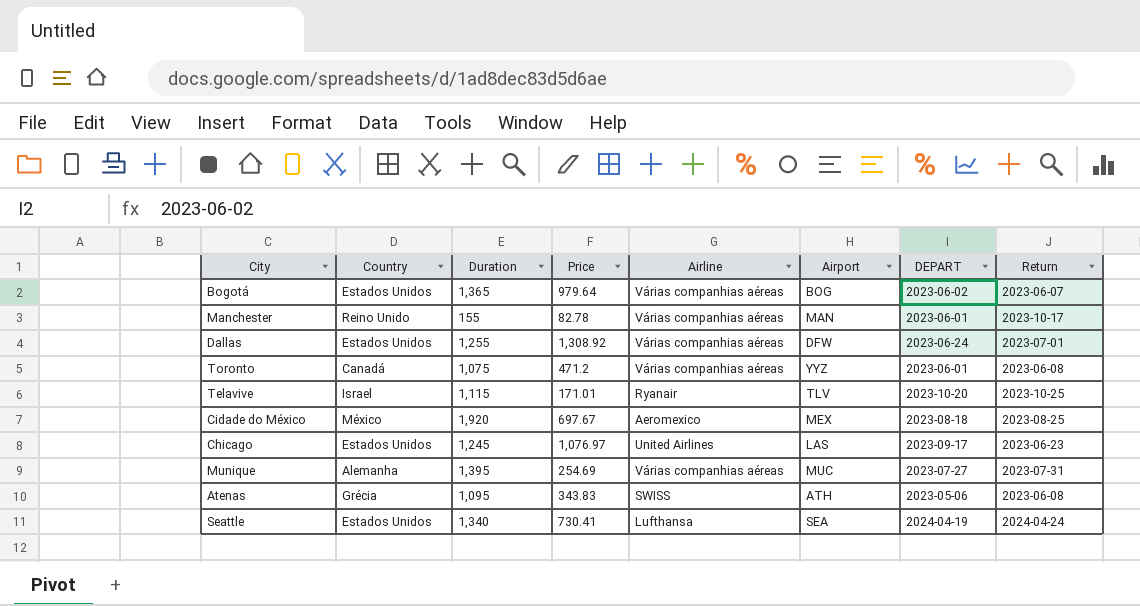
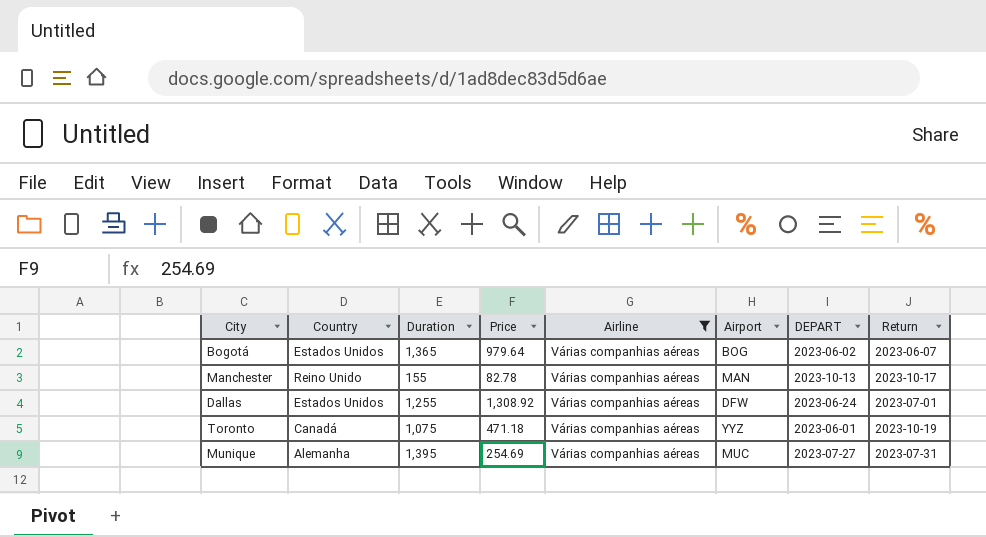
filter: none -> Airline = Várias companhias aéreas
Manchester | DEPART: 2023-06-01 -> 2023-10-13
Toronto | Price: 471.2 -> 471.18
Toronto | Return: 2023-06-08 -> 2023-10-19

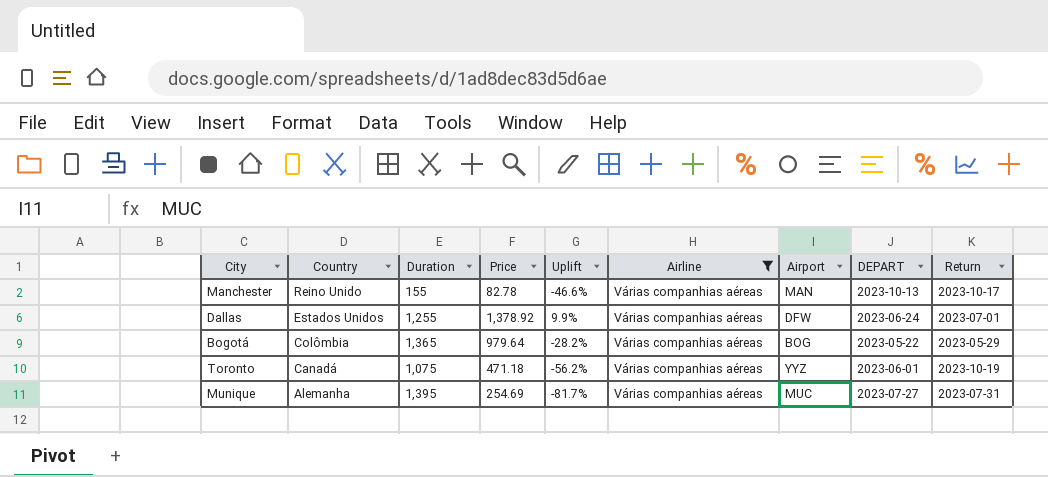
row order: none -> Country descending
column Uplift | formula: none -> ([Price] - [Duration]) / [Duration]
Dallas | Price: 1,308.92 -> 1,378.92
Bogotá | Country: Estados Unidos -> Colômbia
Bogotá | DEPART: 2023-06-02 -> 2023-05-22
Bogotá | Return: 2023-06-07 -> 2023-05-29

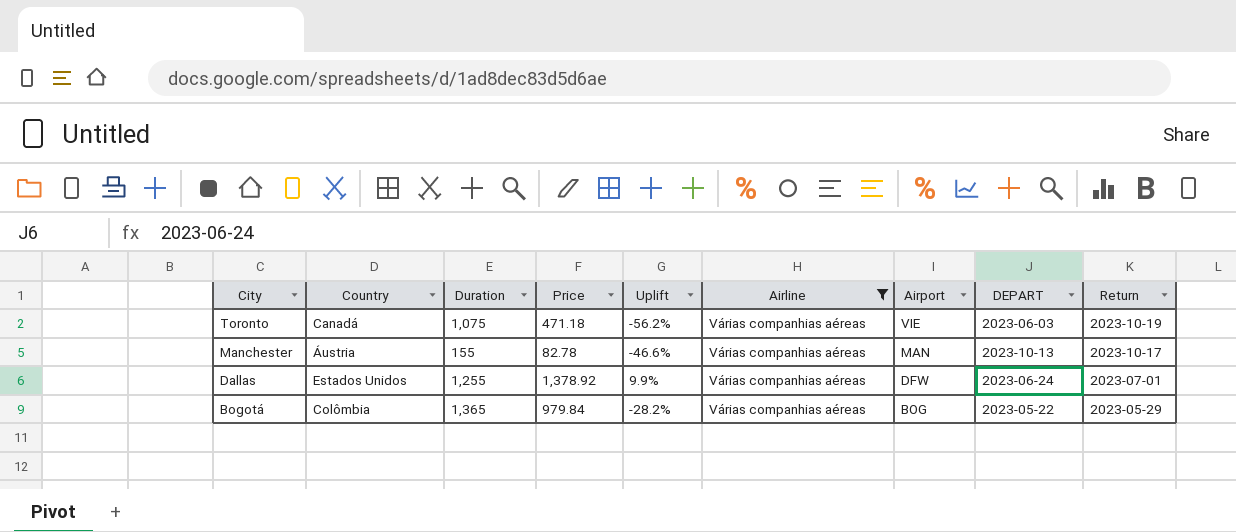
row order: Country descending -> City descending
row Munique: Alemanha | 1,395 | 254.69 | -81.7% | Várias companhias aéreas | MUC | 2023-07-27 | 2023-07-31 -> none
Toronto | Airport: YYZ -> VIE
Toronto | DEPART: 2023-06-01 -> 2023-06-03
Manchester | Country: Reino Unido -> Áustria
Bogotá | Price: 979.64 -> 979.84

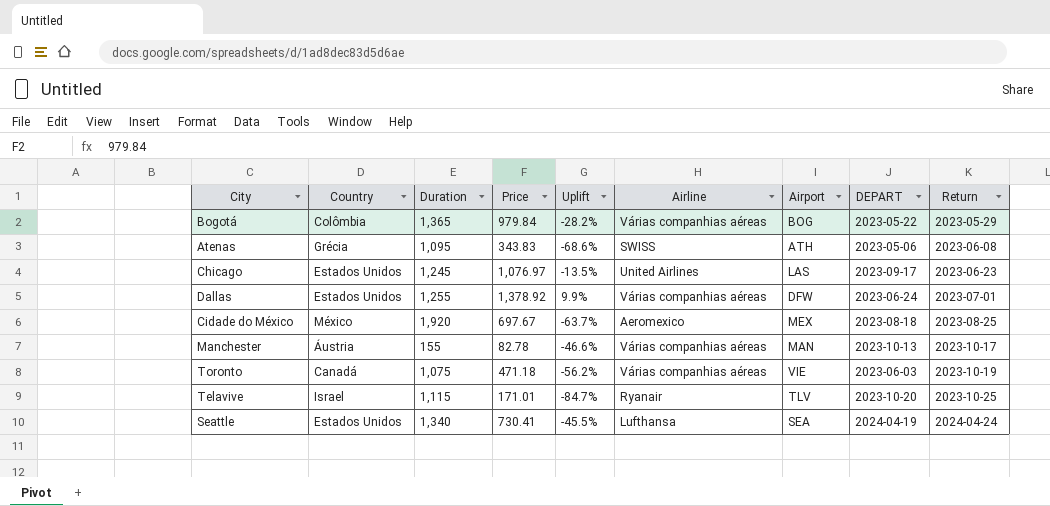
filter: Airline = Várias companhias aéreas -> none
row order: City descending -> Return ascending

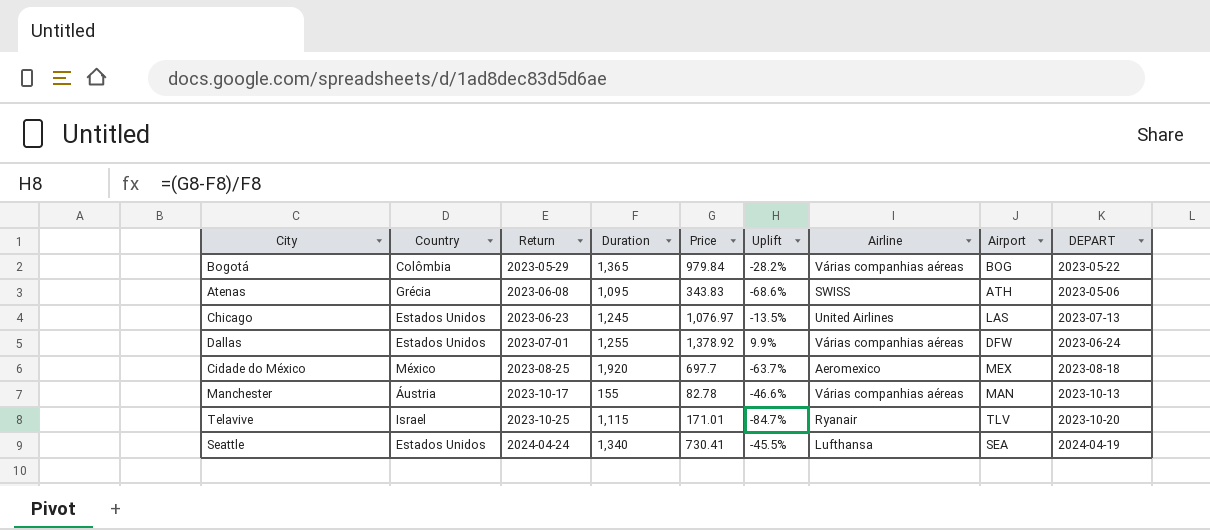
column Return | position: 9 -> 3
row Toronto: Canadá | 1,075 | 471.18 | -56.2% | Várias companhias aéreas | VIE | 2023-06-03 | 2023-10-19 -> none
Chicago | DEPART: 2023-09-17 -> 2023-07-13
Cidade do México | Price: 697.67 -> 697.7

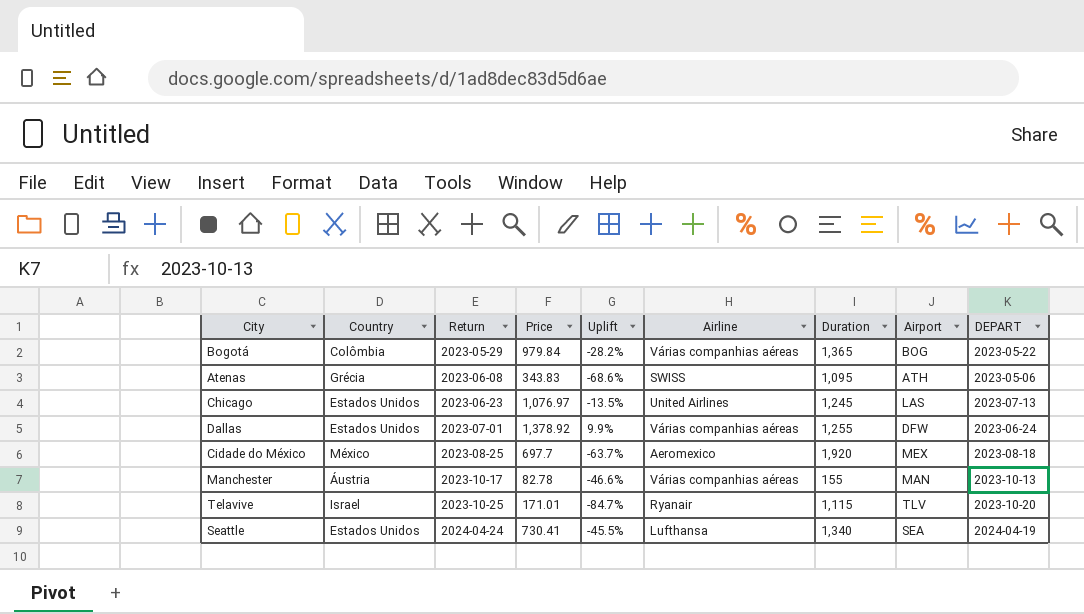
column Duration | position: 4 -> 7

